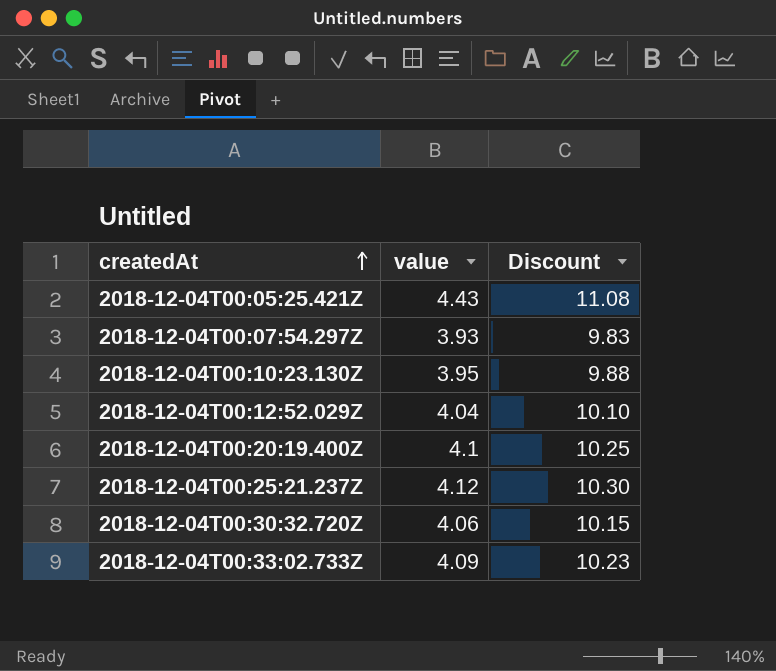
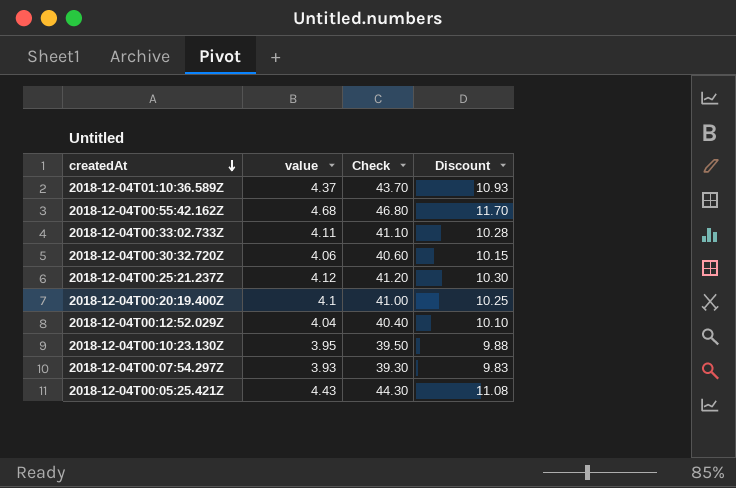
row order: createdAt ascending -> createdAt descending
column Check | formula: none -> [value] * 10
row 2018-12-04T01:10:36.589Z: none -> 4.37 | 43.70 | 10.93
row 2018-12-04T00:55:42.162Z: none -> 4.68 | 46.80 | 11.70
2018-12-04T00:33:02.733Z | value: 4.09 -> 4.11
2018-12-04T00:33:02.733Z | Discount: 10.23 -> 10.28

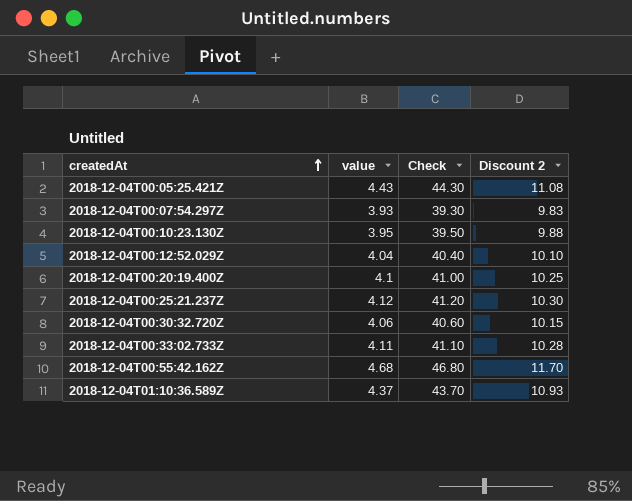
row order: createdAt descending -> createdAt ascending
column name: Discount -> Discount 2

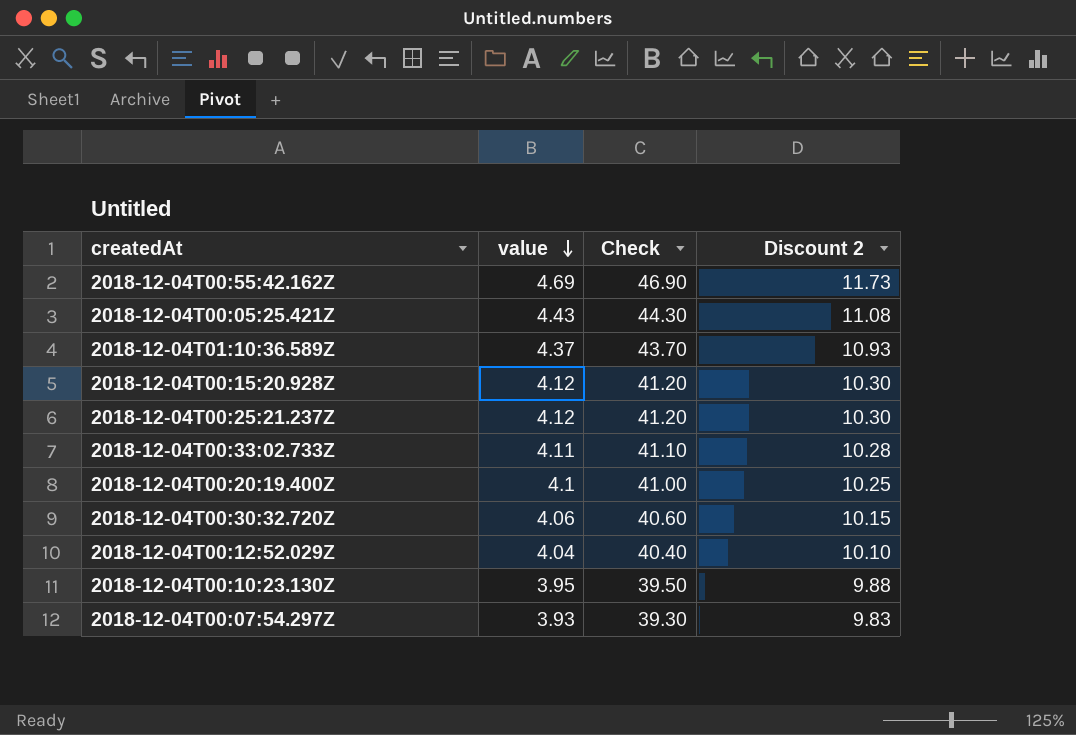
row order: createdAt ascending -> value descending
2018-12-04T00:55:42.162Z | value: 4.68 -> 4.69
2018-12-04T00:55:42.162Z | Check: 46.80 -> 46.90
2018-12-04T00:55:42.162Z | Discount 2: 11.70 -> 11.73
row 2018-12-04T00:15:20.928Z: none -> 4.12 | 41.20 | 10.30

